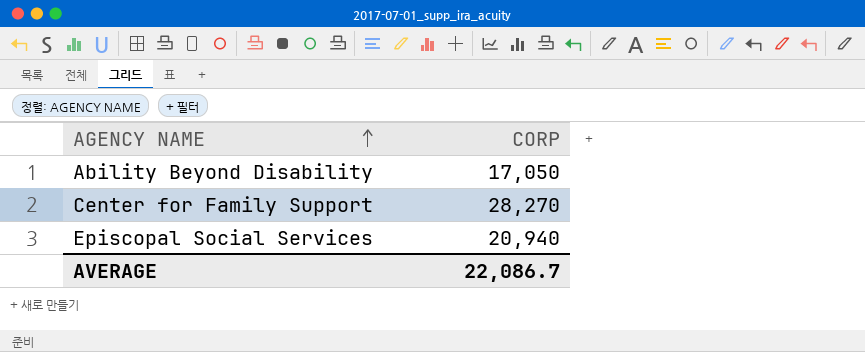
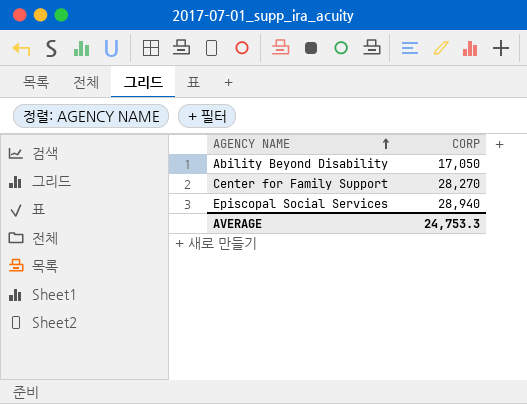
Episcopal Social Services | CORP: 20,940 -> 28,940
AVERAGE | CORP: 22,086.7 -> 24,753.3

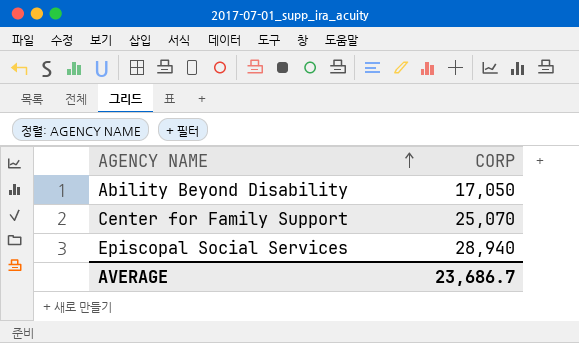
Center for Family Support | CORP: 28,270 -> 25,070
AVERAGE | CORP: 24,753.3 -> 23,686.7

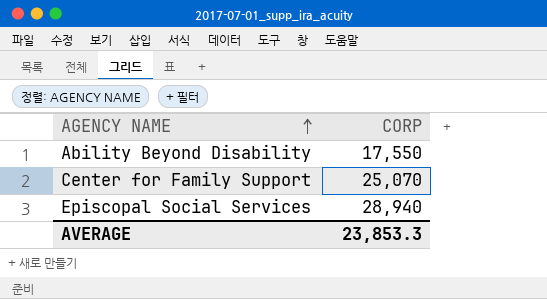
Ability Beyond Disability | CORP: 17,050 -> 17,550
AVERAGE | CORP: 23,686.7 -> 23,853.3

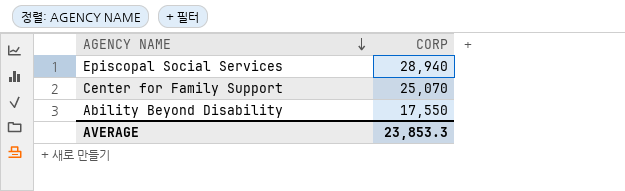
row order: AGENCY NAME ascending -> AGENCY NAME descending

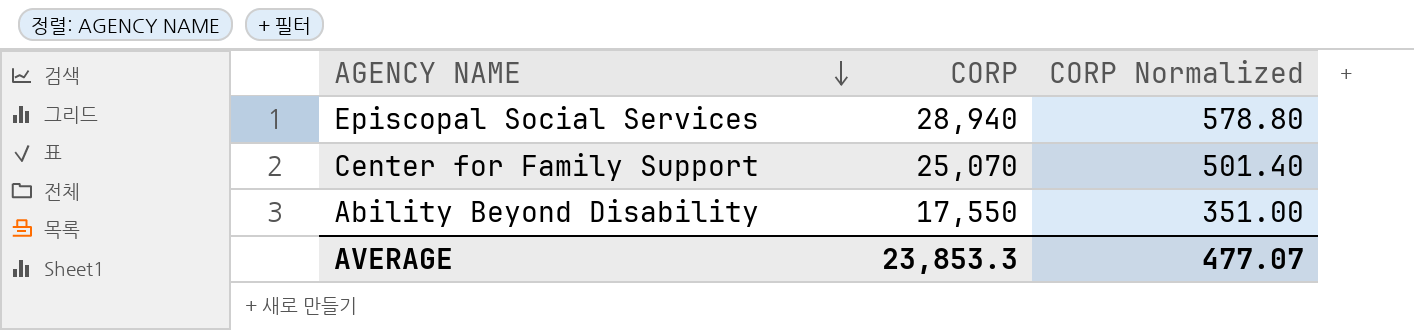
column CORP Normalized | formula: none -> [CORP] * 0.02

